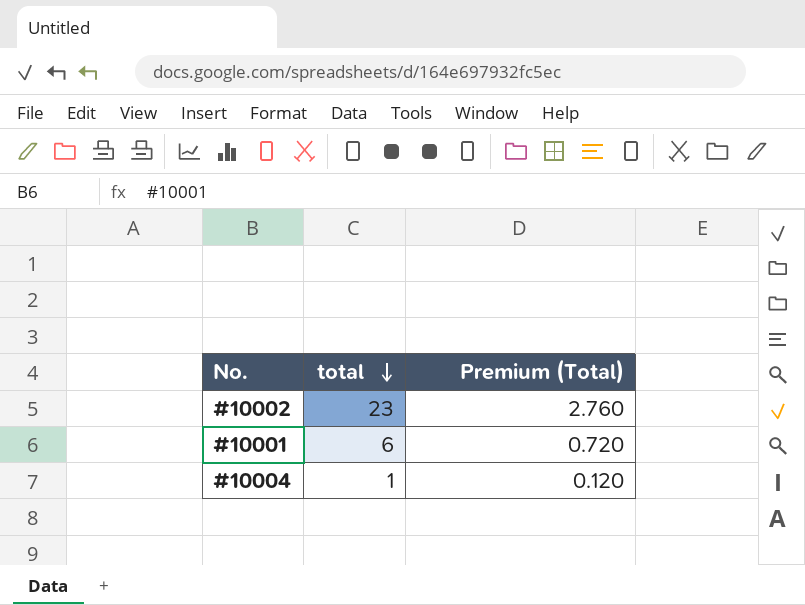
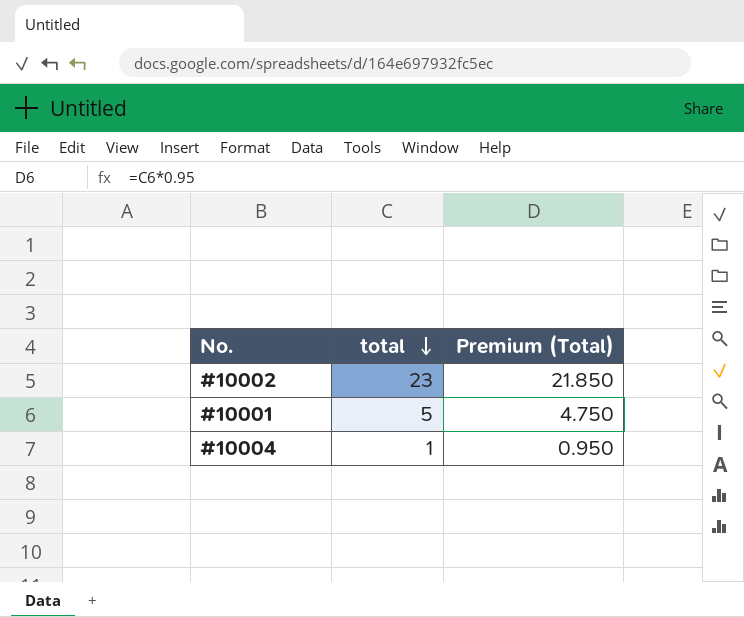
column Premium (Total) | formula: [total] * 0.12 -> [total] * 0.95
#10001 | total: 6 -> 5

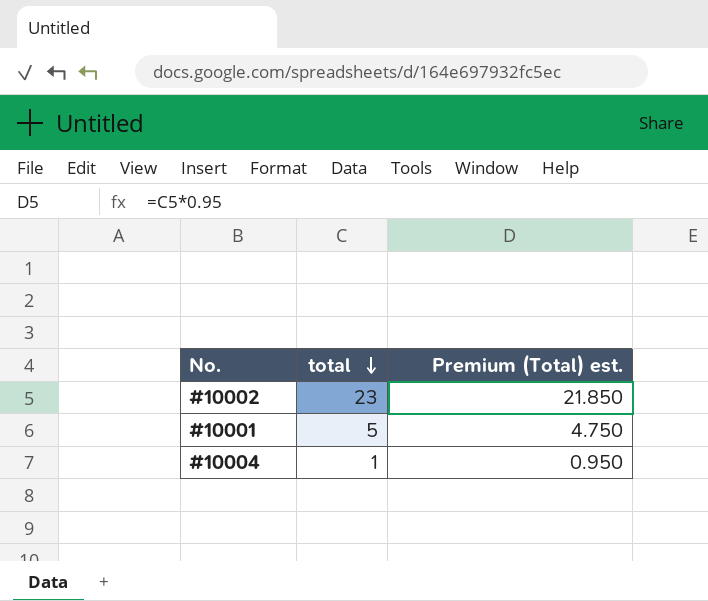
column name: Premium (Total) -> Premium (Total) est.

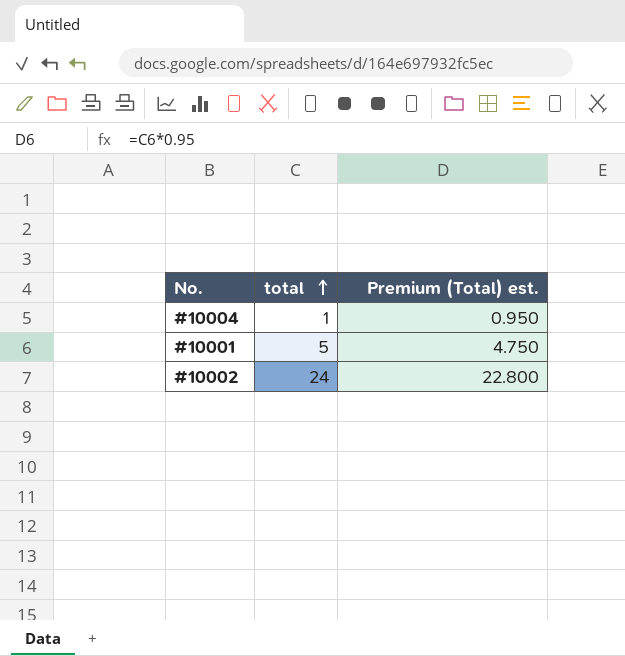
row order: total descending -> total ascending
#10002 | total: 23 -> 24
#10002 | Premium (Total) est.: 21.850 -> 22.800

